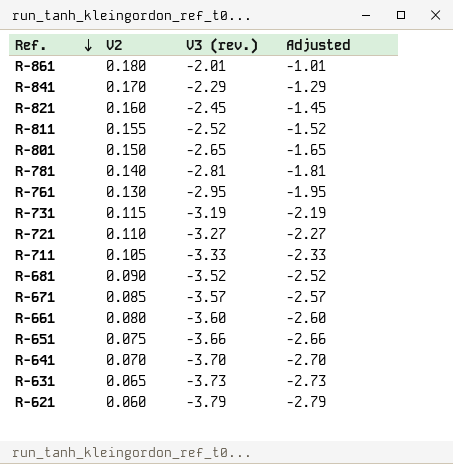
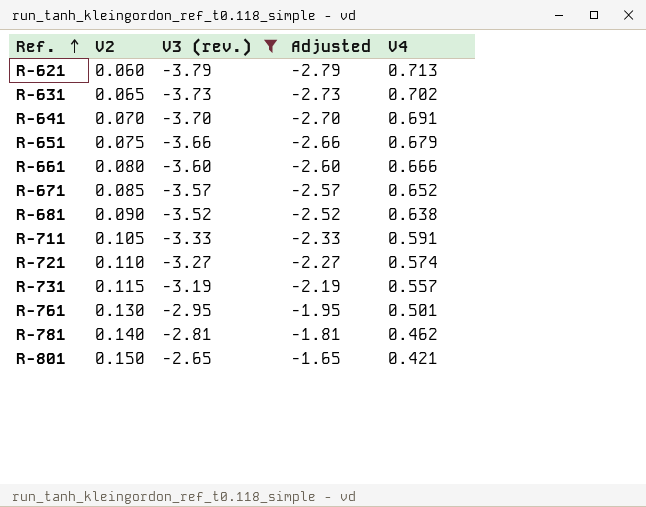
filter: none -> V3 (rev.) <= -2.65
row order: Ref. descending -> Ref. ascending
column V4 | position: none -> 5

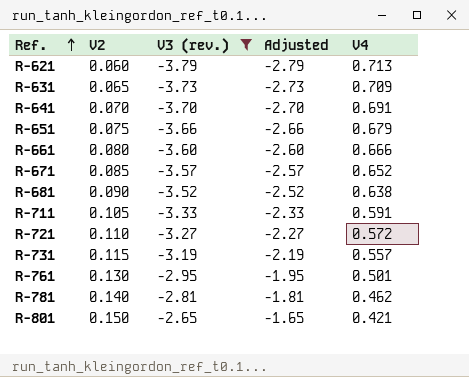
R-631 | V4: 0.702 -> 0.709
R-721 | V4: 0.574 -> 0.572

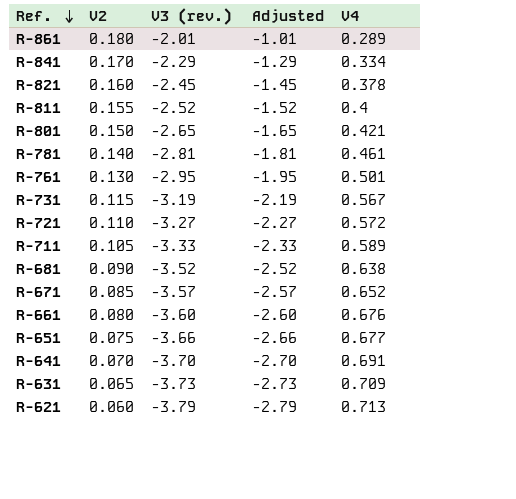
filter: V3 (rev.) <= -2.65 -> none
row order: Ref. ascending -> Ref. descending
R-781 | V4: 0.462 -> 0.461
R-731 | V4: 0.557 -> 0.567
R-711 | V4: 0.591 -> 0.589
R-661 | V4: 0.666 -> 0.676
R-651 | V4: 0.679 -> 0.677

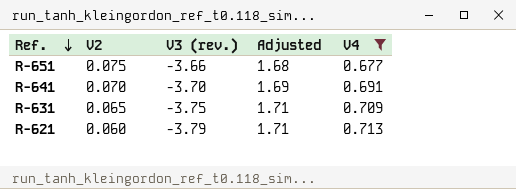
filter: none -> V4 >= 0.677
column Adjusted | formula: [V3 (rev.)] + 1 -> [V4] + 1
R-631 | V3 (rev.): -3.73 -> -3.75

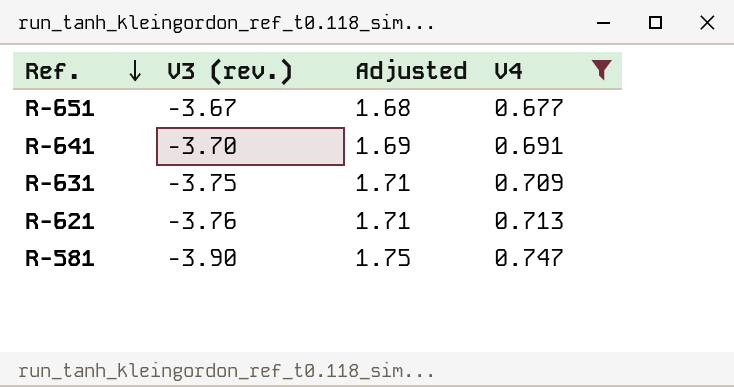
column V2 | position: 2 -> none
R-651 | V3 (rev.): -3.66 -> -3.67
R-621 | V3 (rev.): -3.79 -> -3.76
row R-581: none -> -3.90 | 1.75 | 0.747

